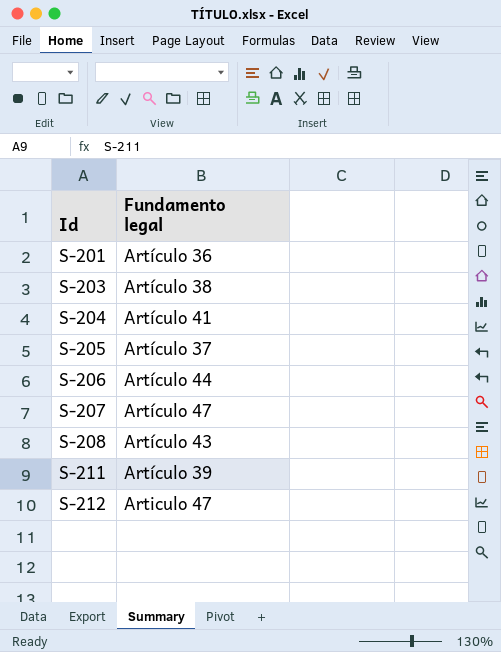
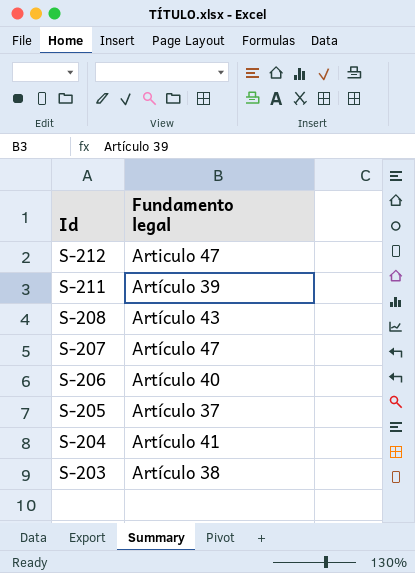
row order: Id ascending -> Id descending
row S-201: Artículo 36 -> none
S-206 | Fundamento legal: Artículo 44 -> Artículo 40

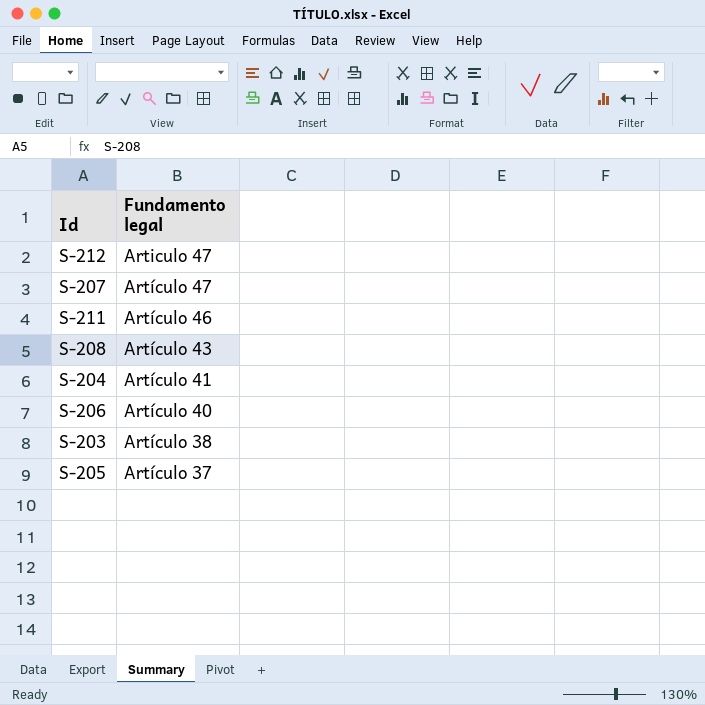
row order: Id descending -> Fundamento legal descending
S-211 | Fundamento legal: Artículo 39 -> Artículo 46

